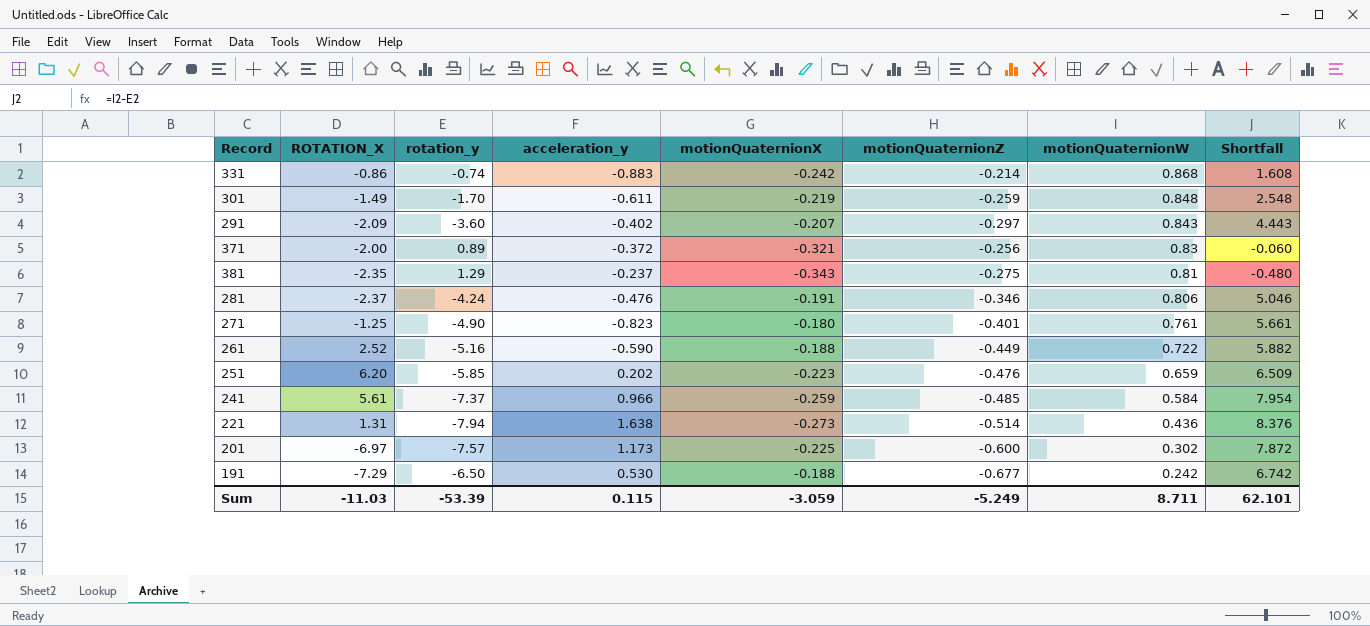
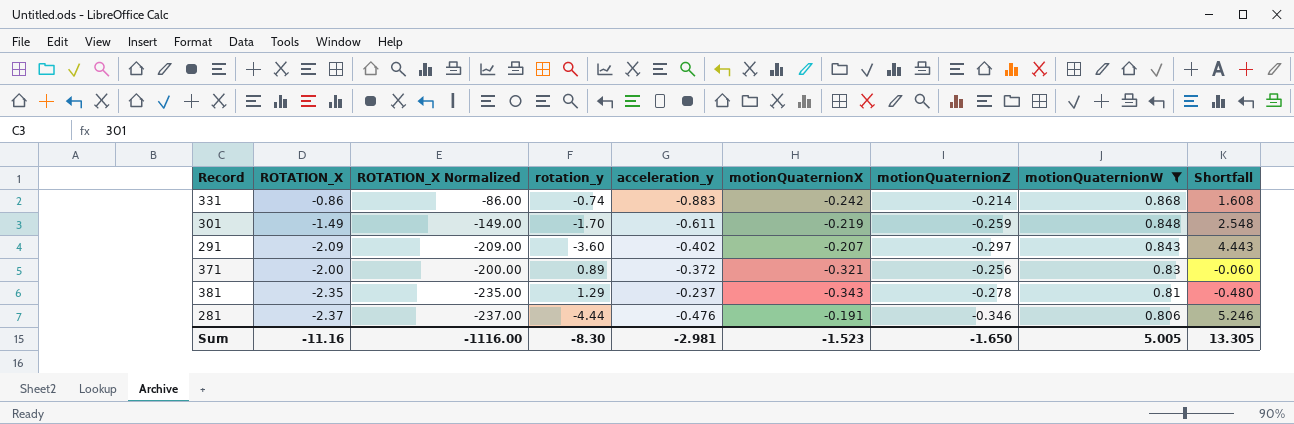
filter: none -> motionQuaternionW >= 0.806
column ROTATION_X Normalized | formula: none -> [ROTATION_X] * 100
381 | motionQuaternionZ: -0.275 -> -0.278
281 | rotation_y: -4.24 -> -4.44
281 | Shortfall: 5.046 -> 5.246
Sum | ROTATION_X: -11.03 -> -11.16
Sum | rotation_y: -53.39 -> -8.30
Sum | acceleration_y: 0.115 -> -2.981
Sum | motionQuaternionX: -3.059 -> -1.523
Sum | motionQuaternionZ: -5.249 -> -1.650
Sum | motionQuaternionW: 8.711 -> 5.005
Sum | Shortfall: 62.101 -> 13.305

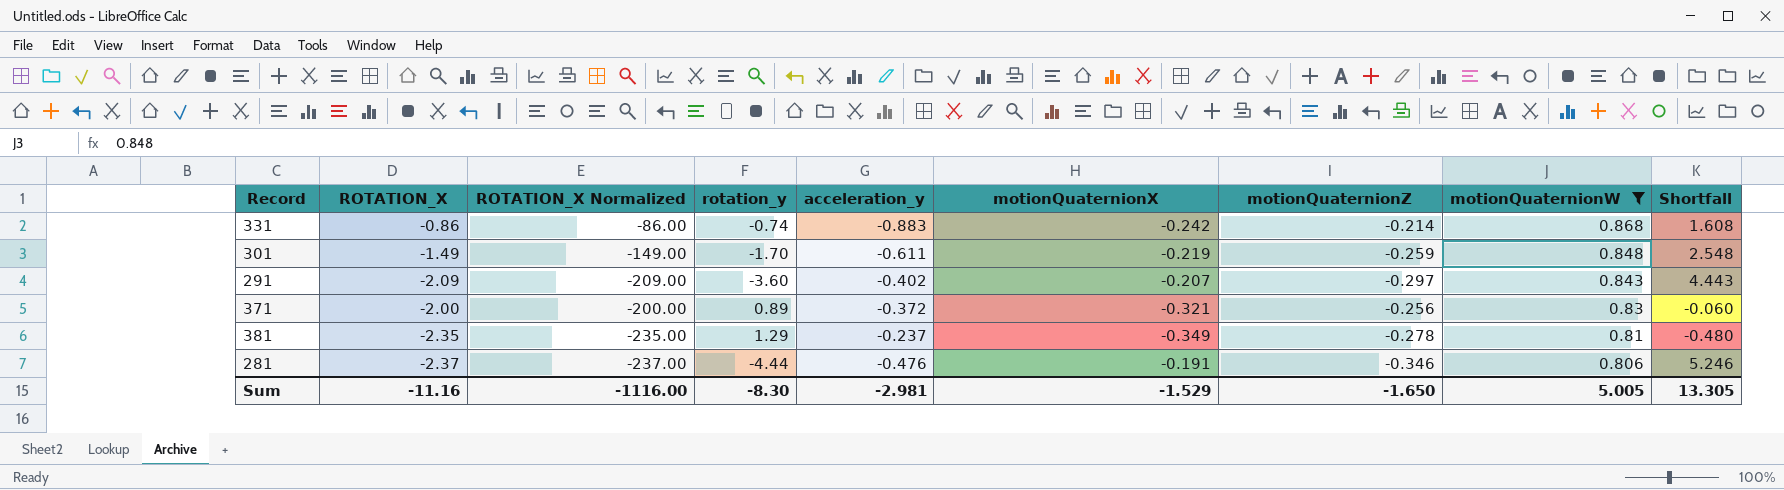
381 | motionQuaternionX: -0.343 -> -0.349
Sum | motionQuaternionX: -1.523 -> -1.529

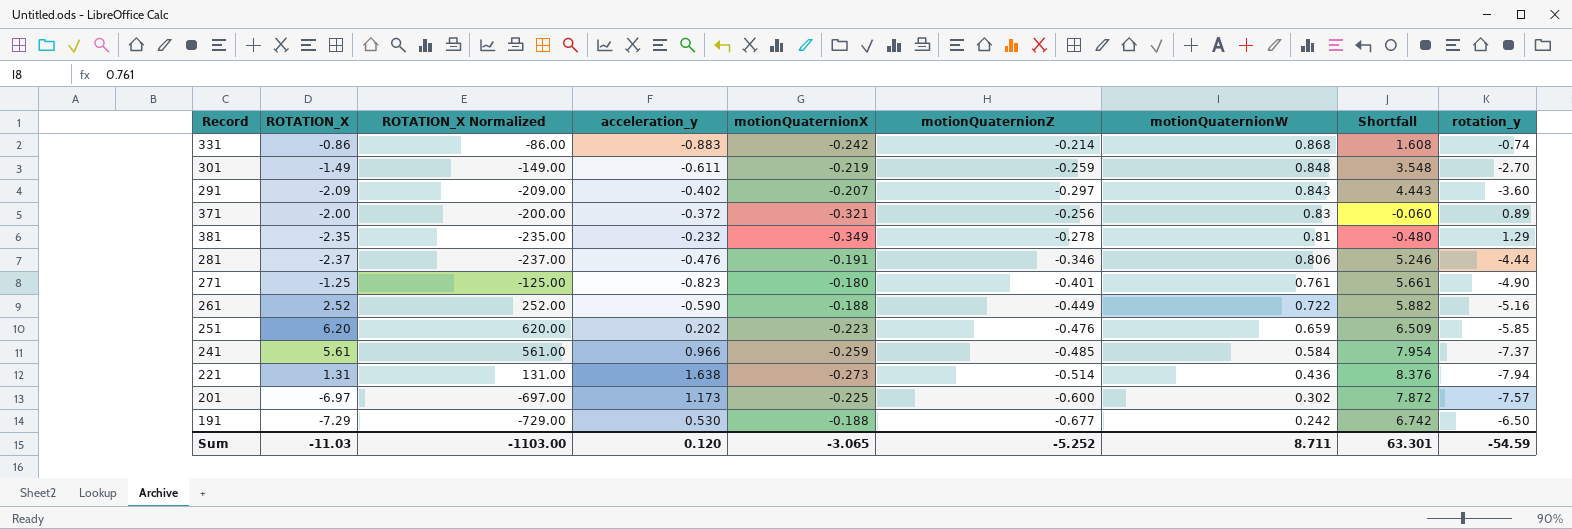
filter: motionQuaternionW >= 0.806 -> none
column rotation_y | position: 4 -> 9
301 | Shortfall: 2.548 -> 3.548
301 | rotation_y: -1.70 -> -2.70
381 | acceleration_y: -0.237 -> -0.232
Sum | ROTATION_X: -11.16 -> -11.03
Sum | ROTATION_X Normalized: -1116.00 -> -1103.00
Sum | acceleration_y: -2.981 -> 0.120
Sum | motionQuaternionX: -1.529 -> -3.065
Sum | motionQuaternionZ: -1.650 -> -5.252
Sum | motionQuaternionW: 5.005 -> 8.711
Sum | Shortfall: 13.305 -> 63.301
Sum | rotation_y: -8.30 -> -54.59

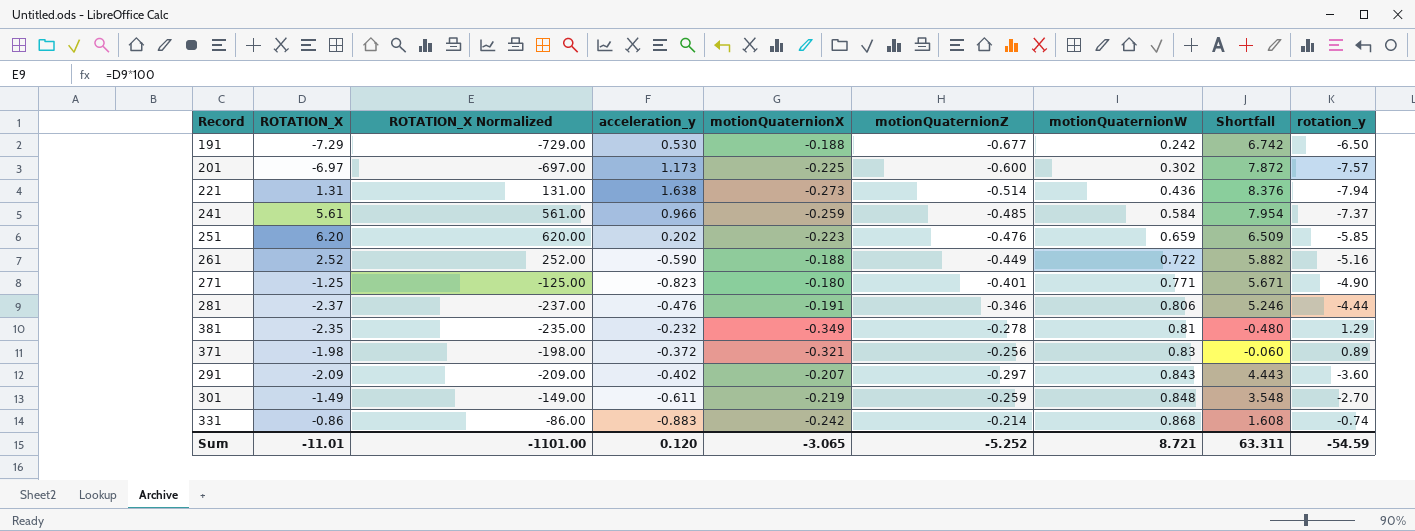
row order: motionQuaternionW descending -> motionQuaternionW ascending
271 | motionQuaternionW: 0.761 -> 0.771
271 | Shortfall: 5.661 -> 5.671
371 | ROTATION_X: -2.00 -> -1.98
371 | ROTATION_X Normalized: -200.00 -> -198.00
Sum | ROTATION_X: -11.03 -> -11.01
Sum | ROTATION_X Normalized: -1103.00 -> -1101.00
Sum | motionQuaternionW: 8.711 -> 8.721
Sum | Shortfall: 63.301 -> 63.311

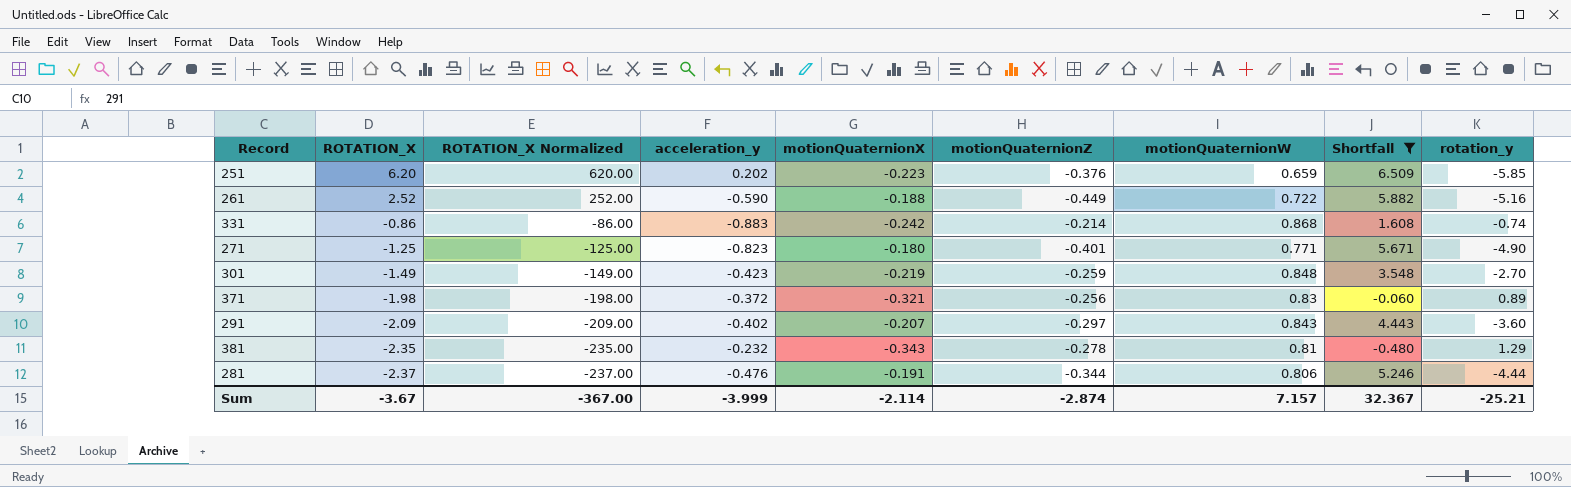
filter: none -> Shortfall <= 6.509
row order: motionQuaternionW ascending -> ROTATION_X descending
251 | motionQuaternionZ: -0.476 -> -0.376
301 | acceleration_y: -0.611 -> -0.423
381 | motionQuaternionX: -0.349 -> -0.343
281 | motionQuaternionZ: -0.346 -> -0.344
Sum | ROTATION_X: -11.01 -> -3.67
Sum | ROTATION_X Normalized: -1101.00 -> -367.00
Sum | acceleration_y: 0.120 -> -3.999
Sum | motionQuaternionX: -3.065 -> -2.114
Sum | motionQuaternionZ: -5.252 -> -2.874
Sum | motionQuaternionW: 8.721 -> 7.157
Sum | Shortfall: 63.311 -> 32.367
Sum | rotation_y: -54.59 -> -25.21

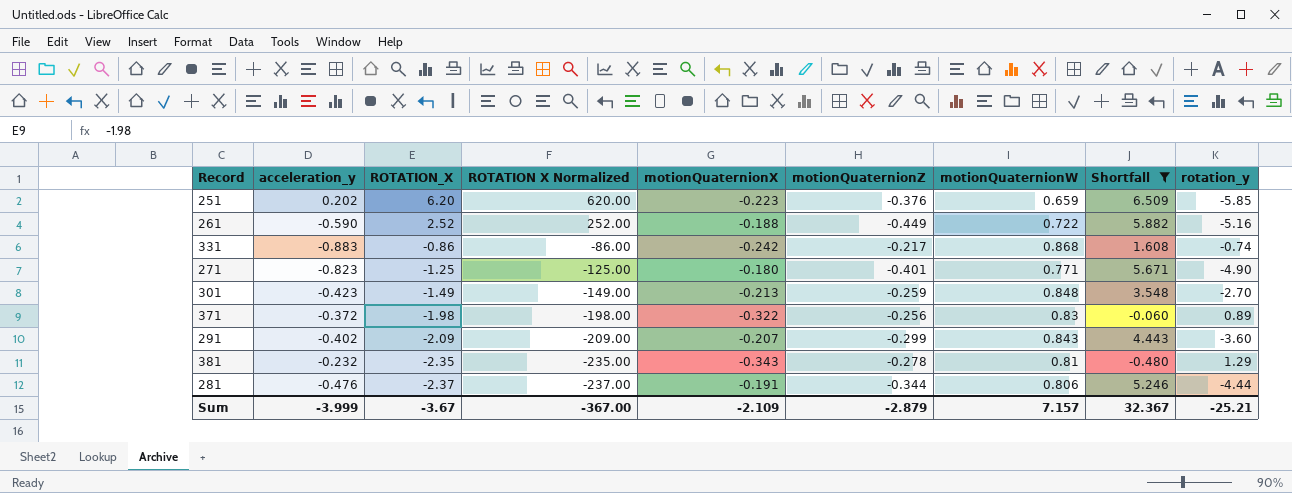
column acceleration_y | position: 4 -> 2
column name: ROTATION_X Normalized -> ROTATION X Normalized
331 | motionQuaternionZ: -0.214 -> -0.217
301 | motionQuaternionX: -0.219 -> -0.213
371 | motionQuaternionX: -0.321 -> -0.322
291 | motionQuaternionZ: -0.297 -> -0.299
Sum | motionQuaternionX: -2.114 -> -2.109
Sum | motionQuaternionZ: -2.874 -> -2.879

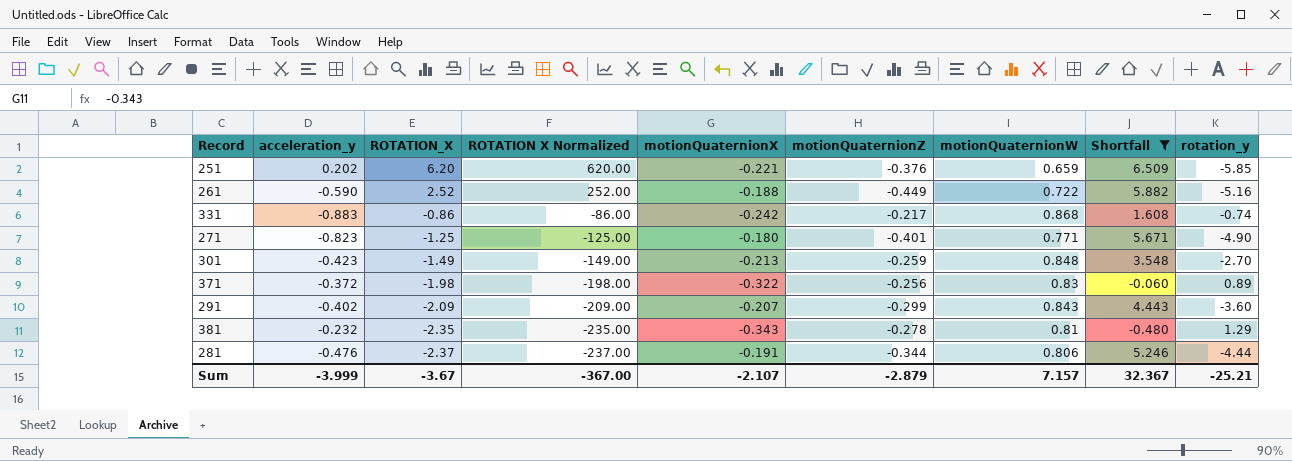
251 | motionQuaternionX: -0.223 -> -0.221
Sum | motionQuaternionX: -2.109 -> -2.107

